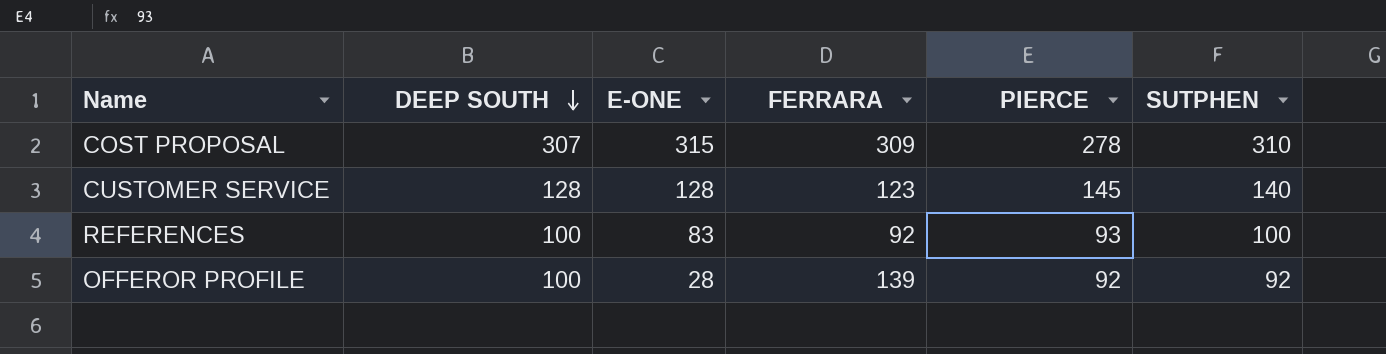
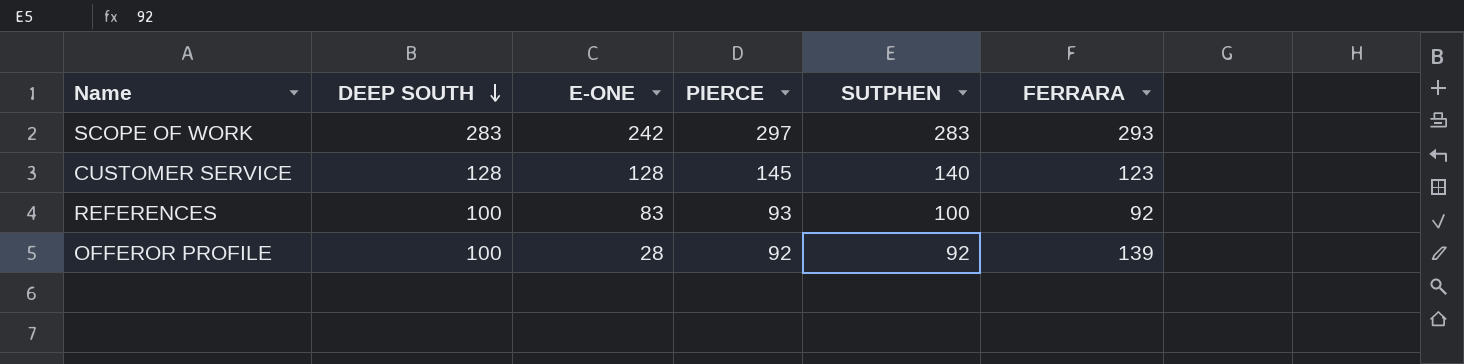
column FERRARA | position: 4 -> 6
row COST PROPOSAL: 307 | 315 | 309 | 278 | 310 -> none
row SCOPE OF WORK: none -> 283 | 242 | 297 | 283 | 293

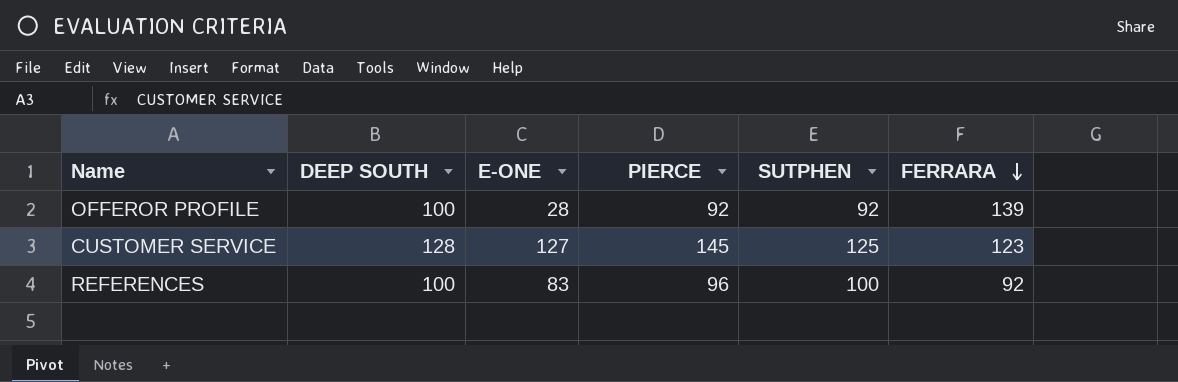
row order: DEEP SOUTH descending -> FERRARA descending
row SCOPE OF WORK: 283 | 242 | 297 | 283 | 293 -> none
CUSTOMER SERVICE | E-ONE: 128 -> 127
CUSTOMER SERVICE | SUTPHEN: 140 -> 125
REFERENCES | PIERCE: 93 -> 96

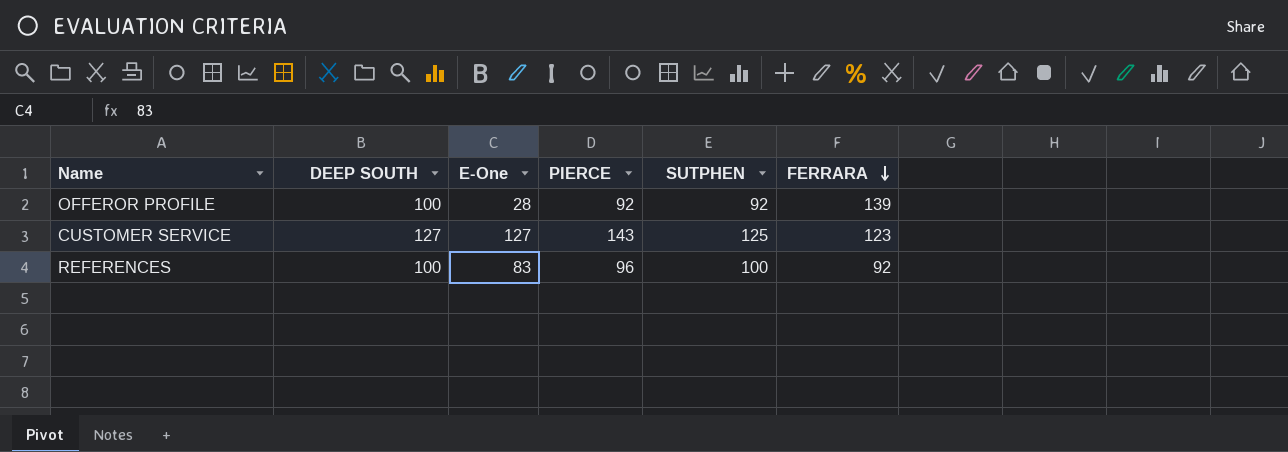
column name: E-ONE -> E-One
CUSTOMER SERVICE | DEEP SOUTH: 128 -> 127
CUSTOMER SERVICE | PIERCE: 145 -> 143

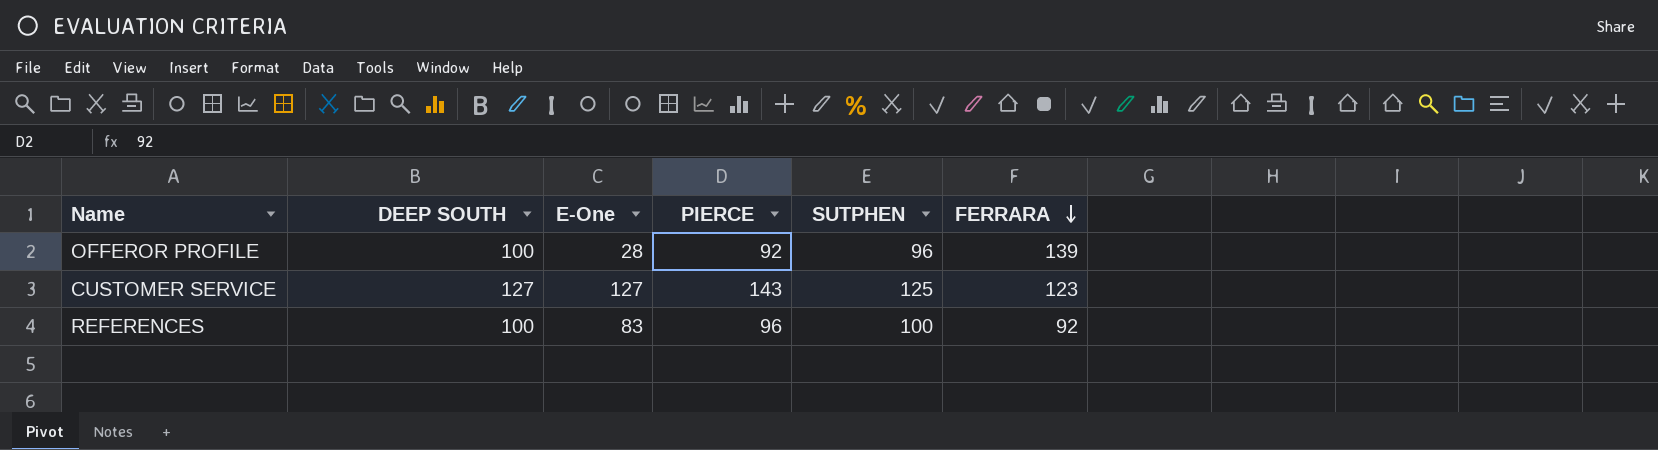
OFFEROR PROFILE | SUTPHEN: 92 -> 96

